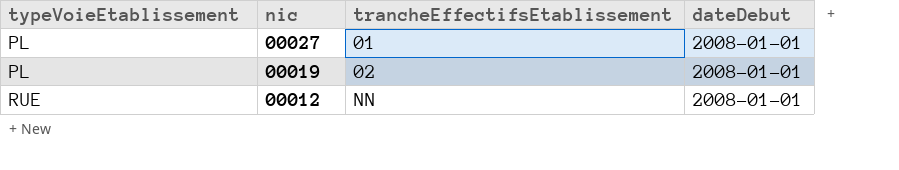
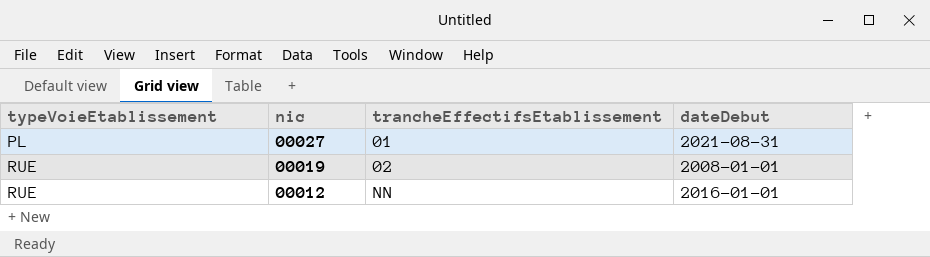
00027 | dateDebut: 2008-01-01 -> 2021-08-31
00019 | typeVoieEtablissement: PL -> RUE
00012 | dateDebut: 2008-01-01 -> 2016-01-01

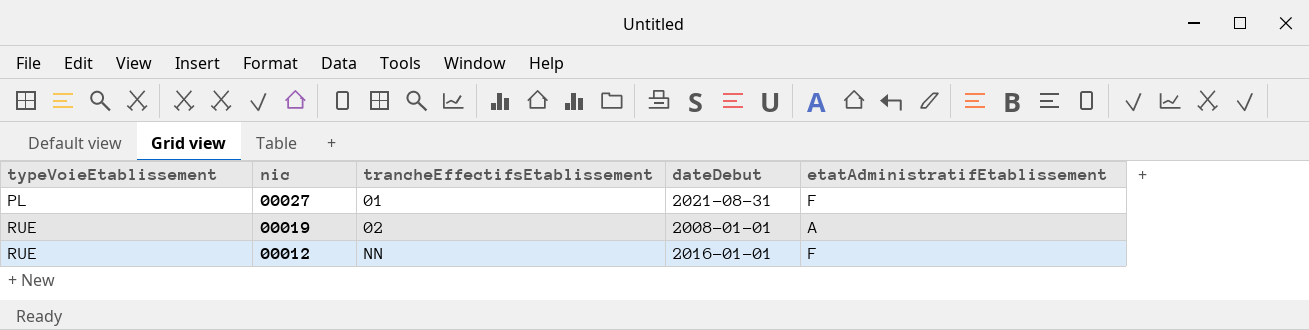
column etatAdministratifEtablissement | position: none -> 5

